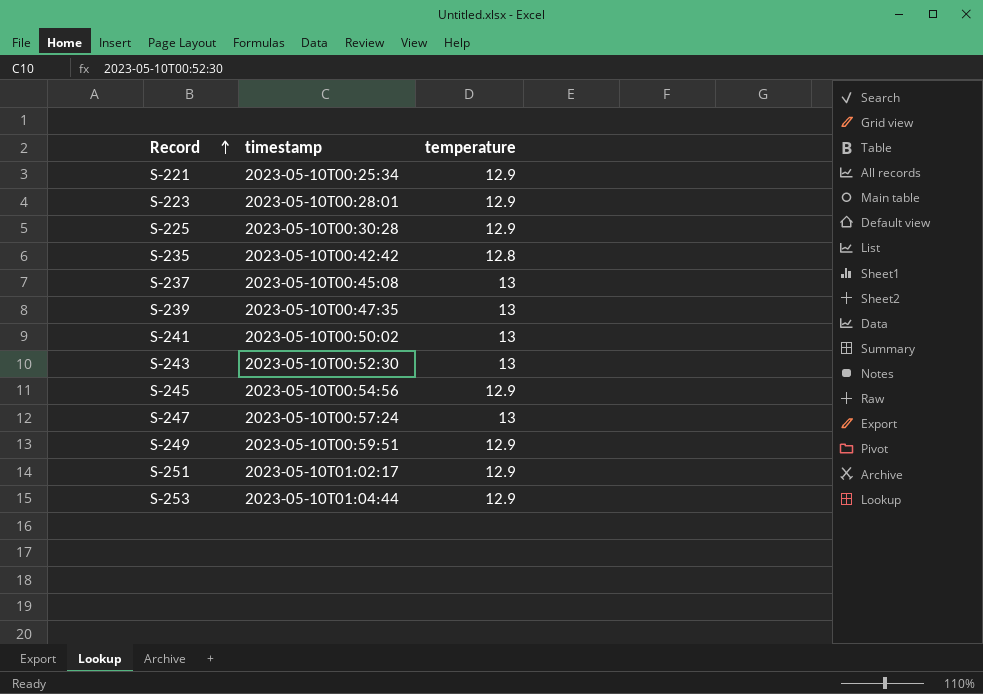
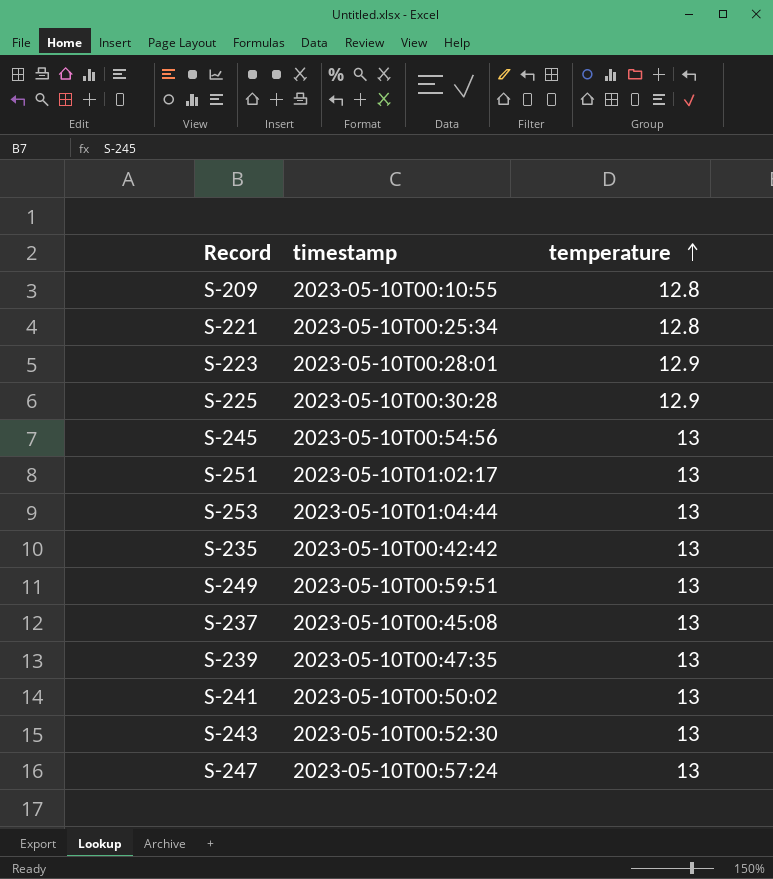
row order: Record ascending -> temperature ascending
row S-209: none -> 2023-05-10T00:10:55 | 12.8
S-221 | temperature: 12.9 -> 12.8
S-245 | temperature: 12.9 -> 13
S-251 | temperature: 12.9 -> 13
S-253 | temperature: 12.9 -> 13
S-235 | temperature: 12.8 -> 13
S-249 | temperature: 12.9 -> 13

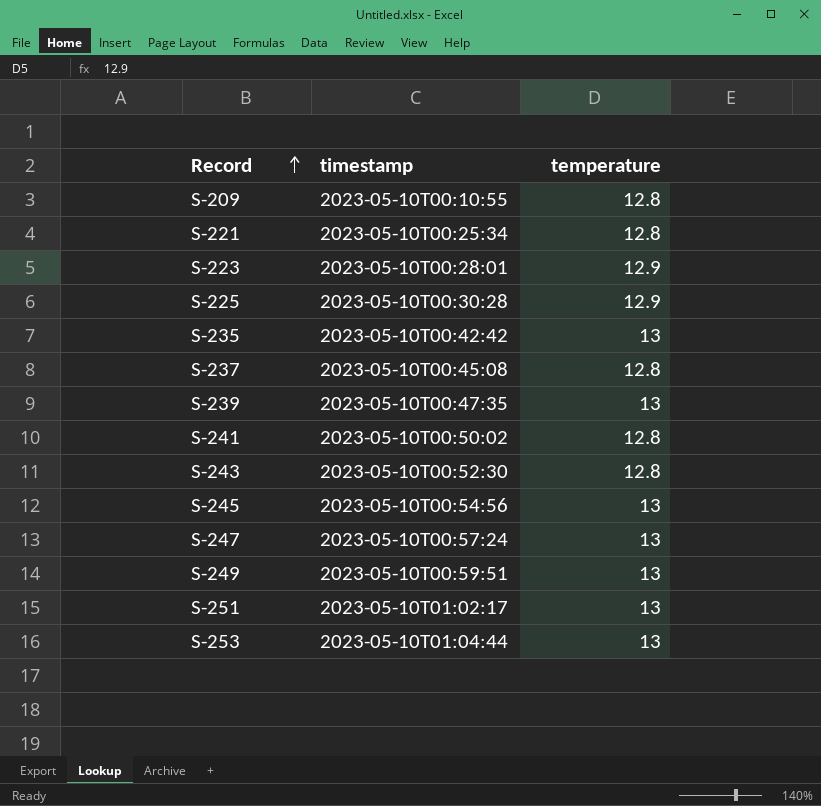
row order: temperature ascending -> Record ascending
S-237 | temperature: 13 -> 12.8
S-241 | temperature: 13 -> 12.8
S-243 | temperature: 13 -> 12.8

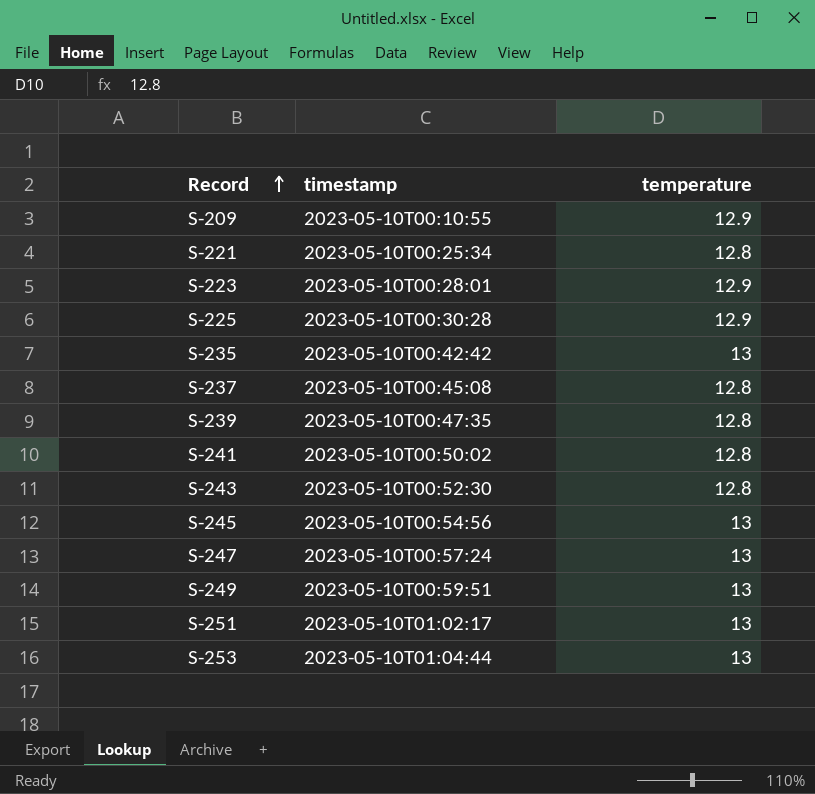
S-209 | temperature: 12.8 -> 12.9
S-239 | temperature: 13 -> 12.8

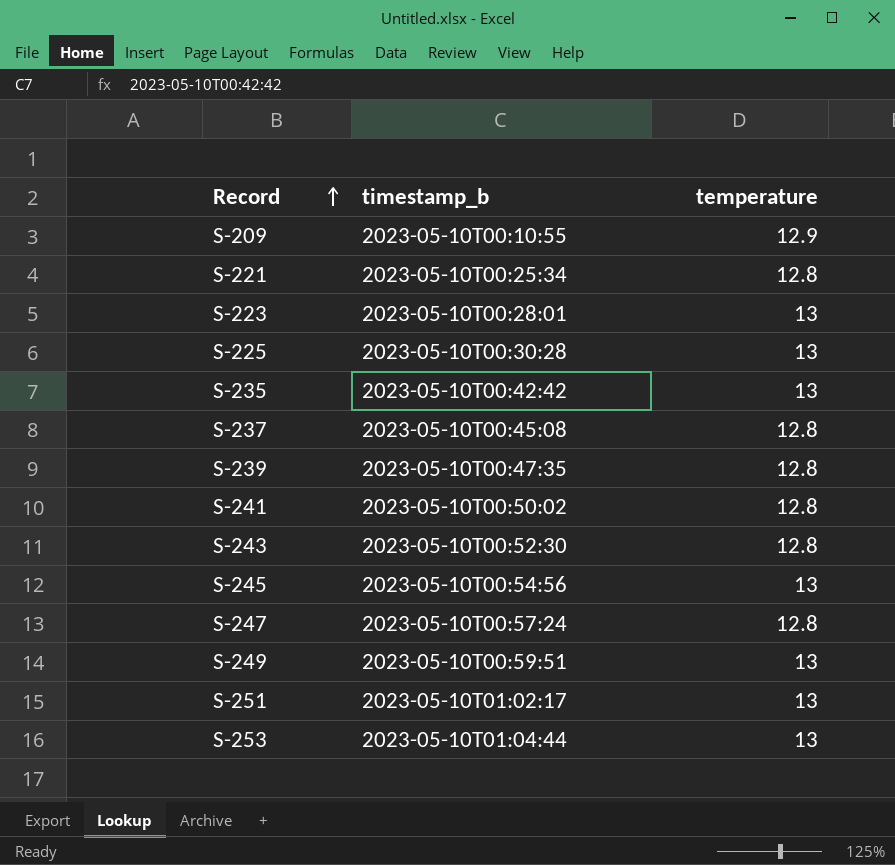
column name: timestamp -> timestamp_b
S-223 | temperature: 12.9 -> 13
S-225 | temperature: 12.9 -> 13
S-247 | temperature: 13 -> 12.8

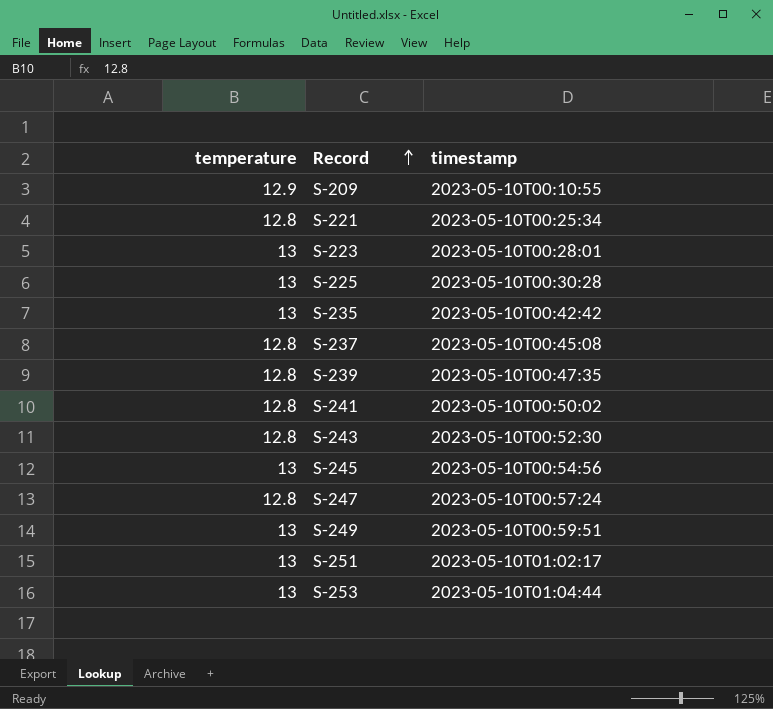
column temperature | position: 3 -> 1
column name: timestamp_b -> timestamp

